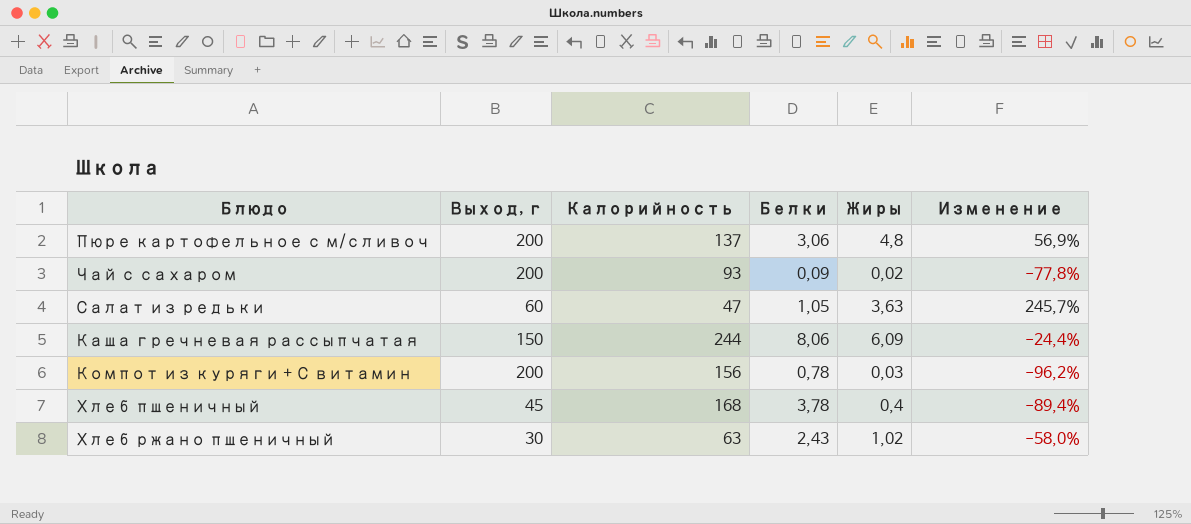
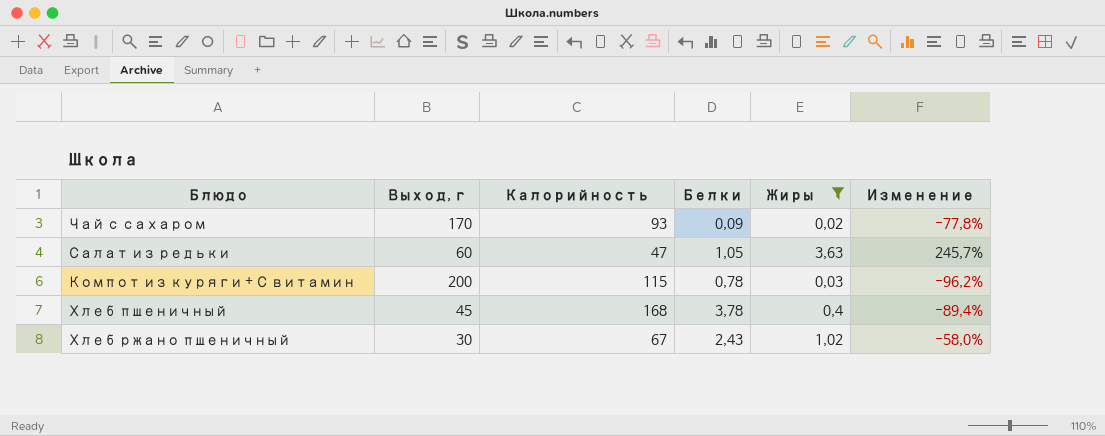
filter: none -> Жиры <= 3,63
Чай с сахаром | Выход, г: 200 -> 170
Компот из куряги + С витамин | Калорийность: 156 -> 115
Хлеб ржано пшеничный | Калорийность: 63 -> 67

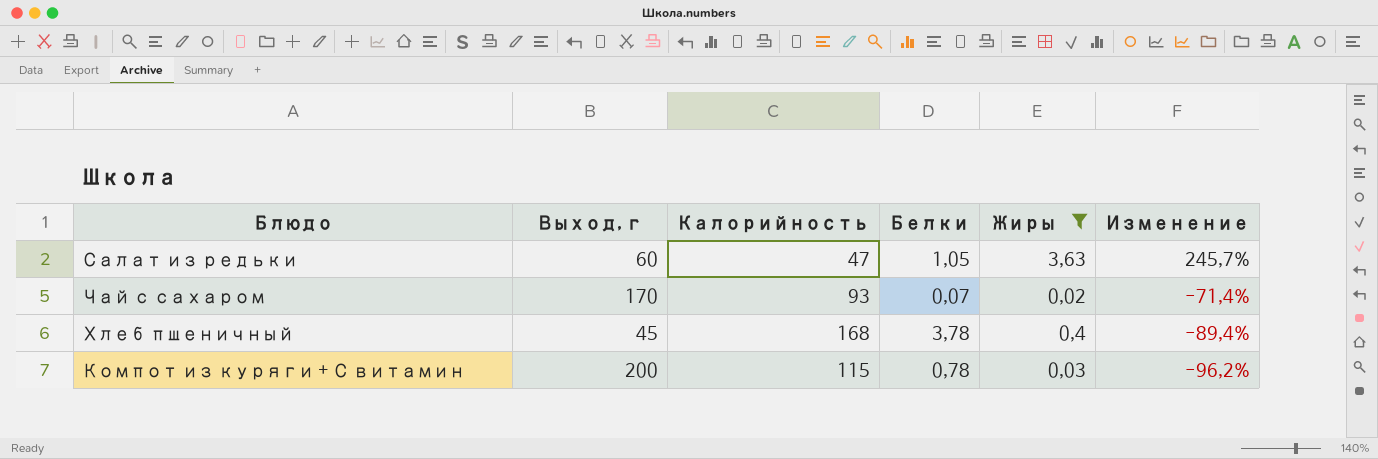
row order: none -> Изменение descending
row Хлеб ржано пшеничный: 30 | 67 | 2,43 | 1,02 | -58,0% -> none
Чай с сахаром | Белки: 0,09 -> 0,07
Чай с сахаром | Изменение: -77,8% -> -71,4%

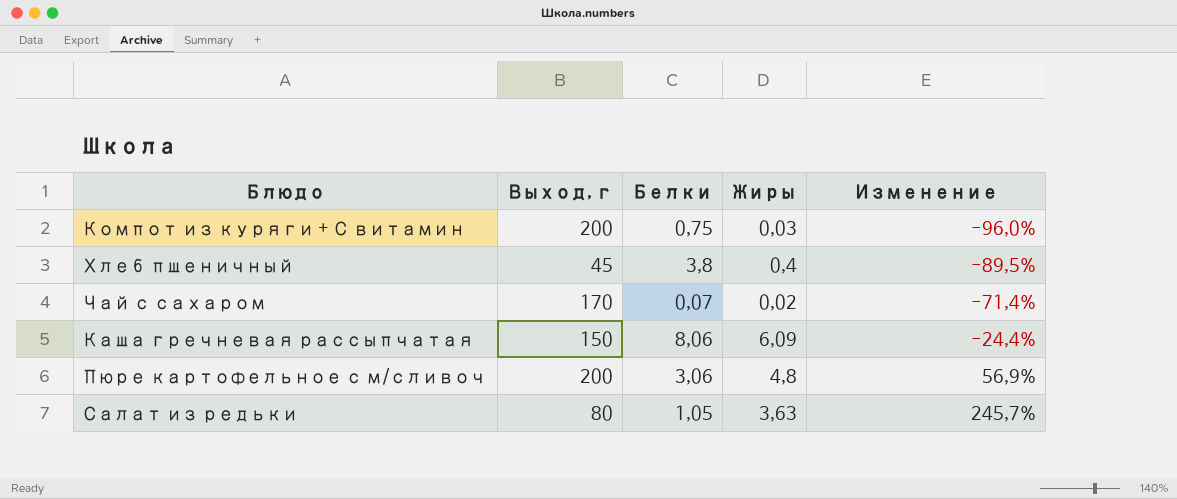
filter: Жиры <= 3,63 -> none
row order: Изменение descending -> Изменение ascending
column Калорийность | position: 3 -> none
Компот из куряги + С витамин | Белки: 0,78 -> 0,75
Компот из куряги + С витамин | Изменение: -96,2% -> -96,0%
Хлеб пшеничный | Белки: 3,78 -> 3,8
Хлеб пшеничный | Изменение: -89,4% -> -89,5%
Салат из редьки | Выход, г: 60 -> 80

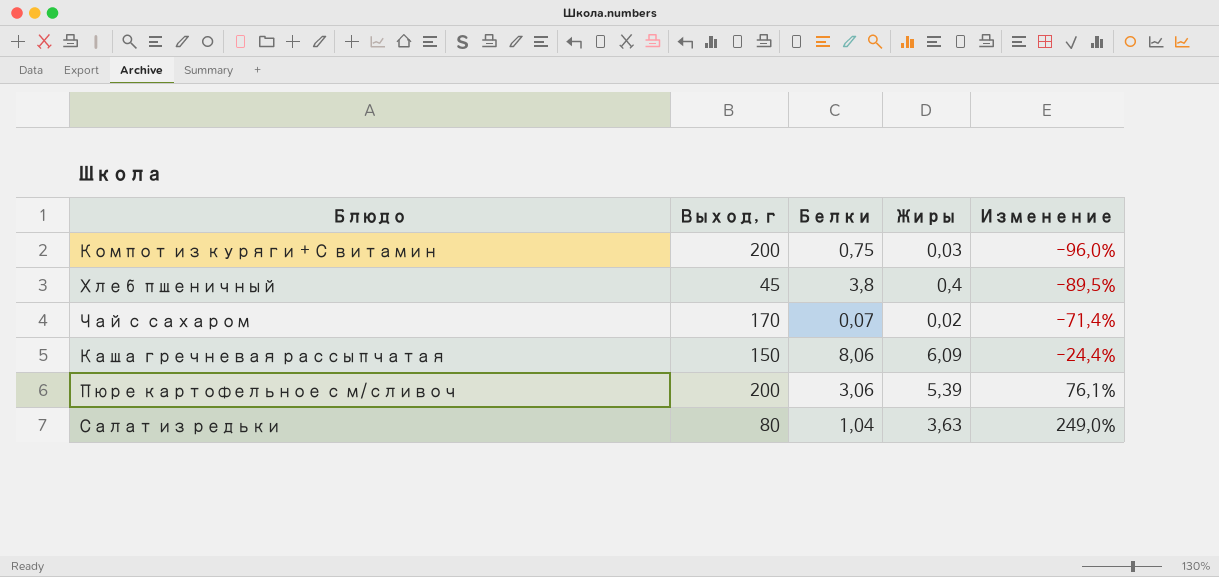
Пюре картофельное с м/сливоч | Жиры: 4,8 -> 5,39
Пюре картофельное с м/сливоч | Изменение: 56,9% -> 76,1%
Салат из редьки | Белки: 1,05 -> 1,04
Салат из редьки | Изменение: 245,7% -> 249,0%

